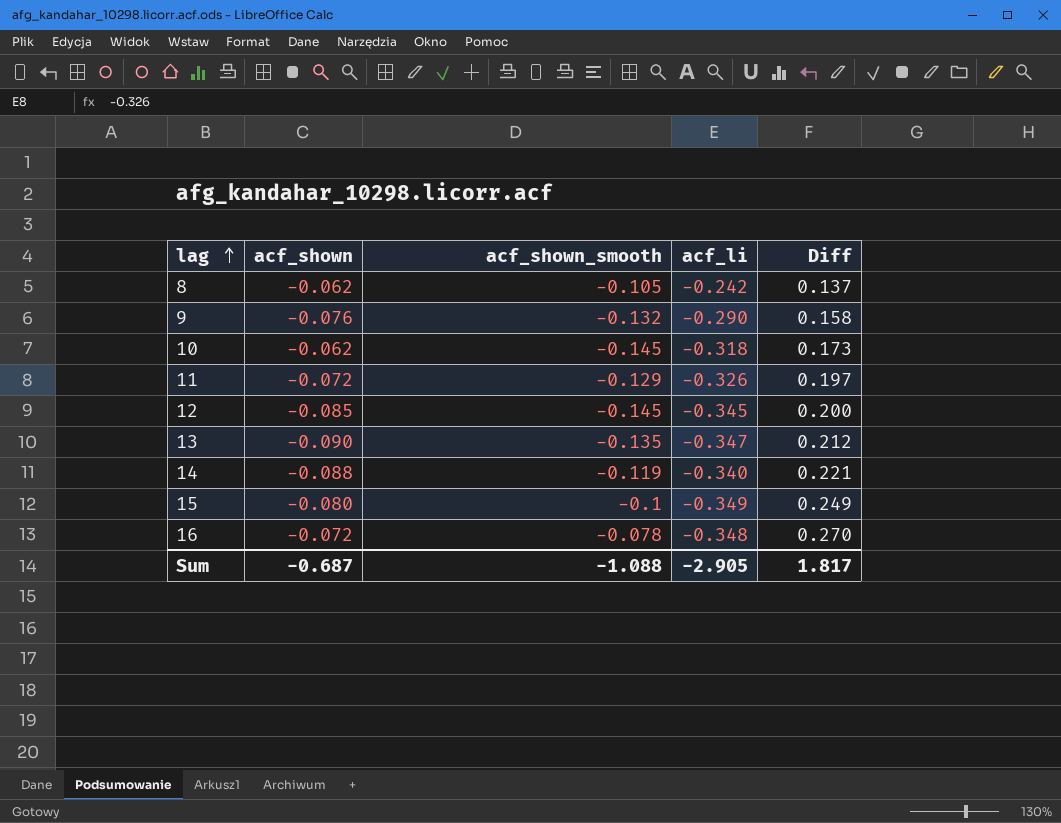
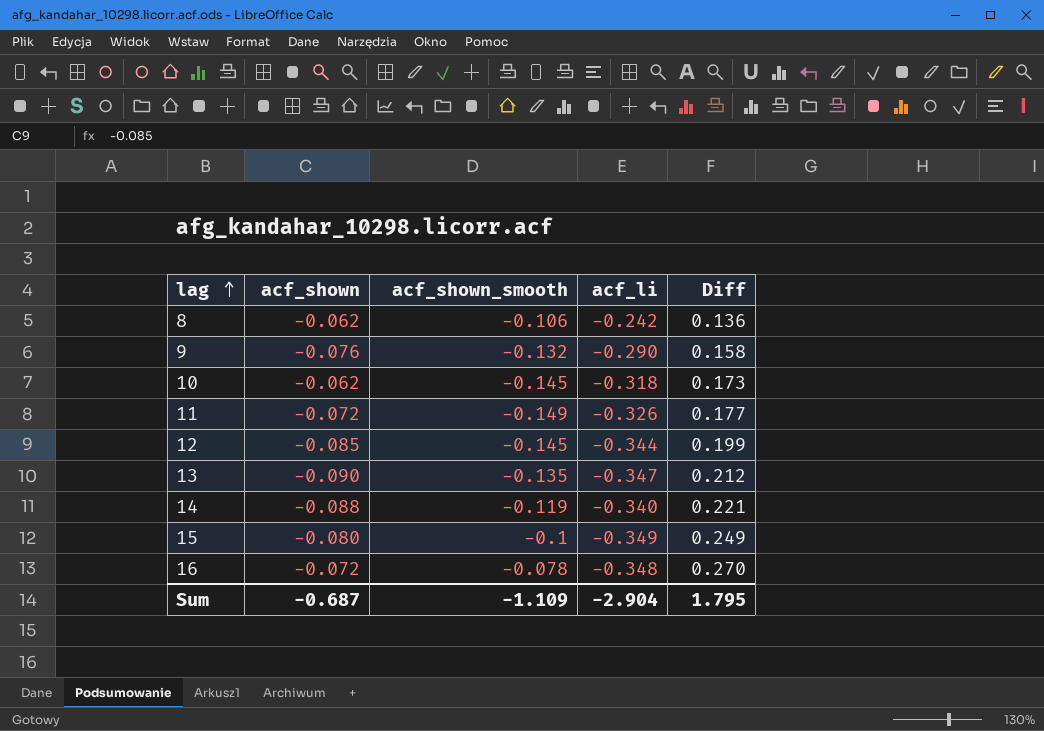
8 | acf_shown_smooth: -0.105 -> -0.106
8 | Diff: 0.137 -> 0.136
11 | acf_shown_smooth: -0.129 -> -0.149
11 | Diff: 0.197 -> 0.177
12 | acf_li: -0.345 -> -0.344
12 | Diff: 0.200 -> 0.199
Sum | acf_shown_smooth: -1.088 -> -1.109
Sum | acf_li: -2.905 -> -2.904
Sum | Diff: 1.817 -> 1.795

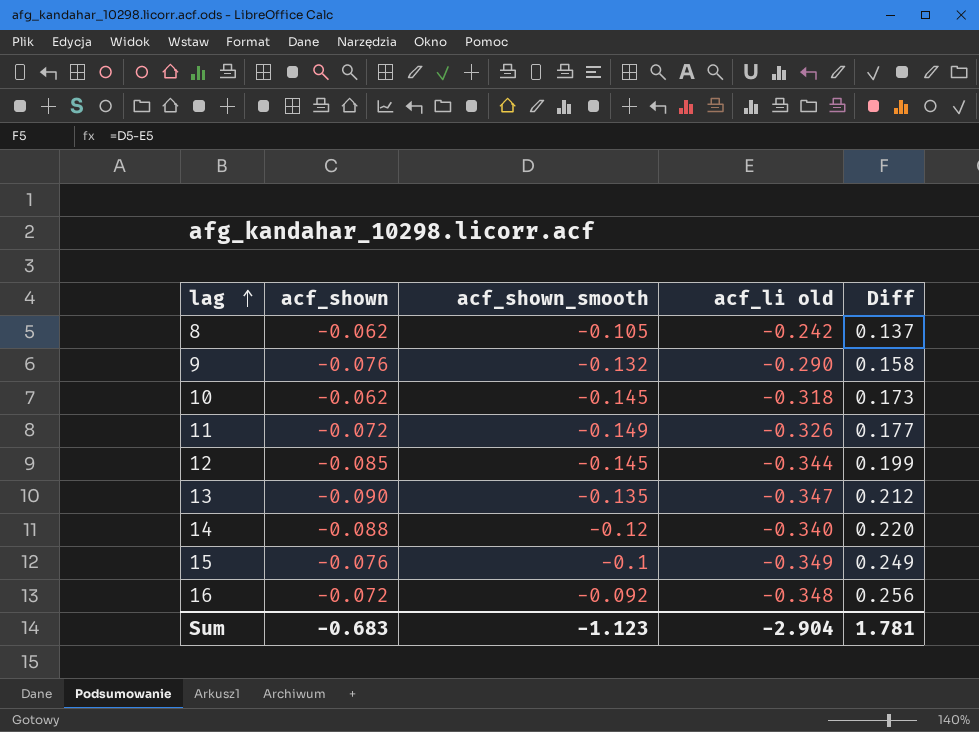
column name: acf_li -> acf_li old
8 | acf_shown_smooth: -0.106 -> -0.105
8 | Diff: 0.136 -> 0.137
14 | acf_shown_smooth: -0.119 -> -0.12
14 | Diff: 0.221 -> 0.220
15 | acf_shown: -0.080 -> -0.076
16 | acf_shown_smooth: -0.078 -> -0.092
16 | Diff: 0.270 -> 0.256
Sum | acf_shown: -0.687 -> -0.683
Sum | acf_shown_smooth: -1.109 -> -1.123
Sum | Diff: 1.795 -> 1.781

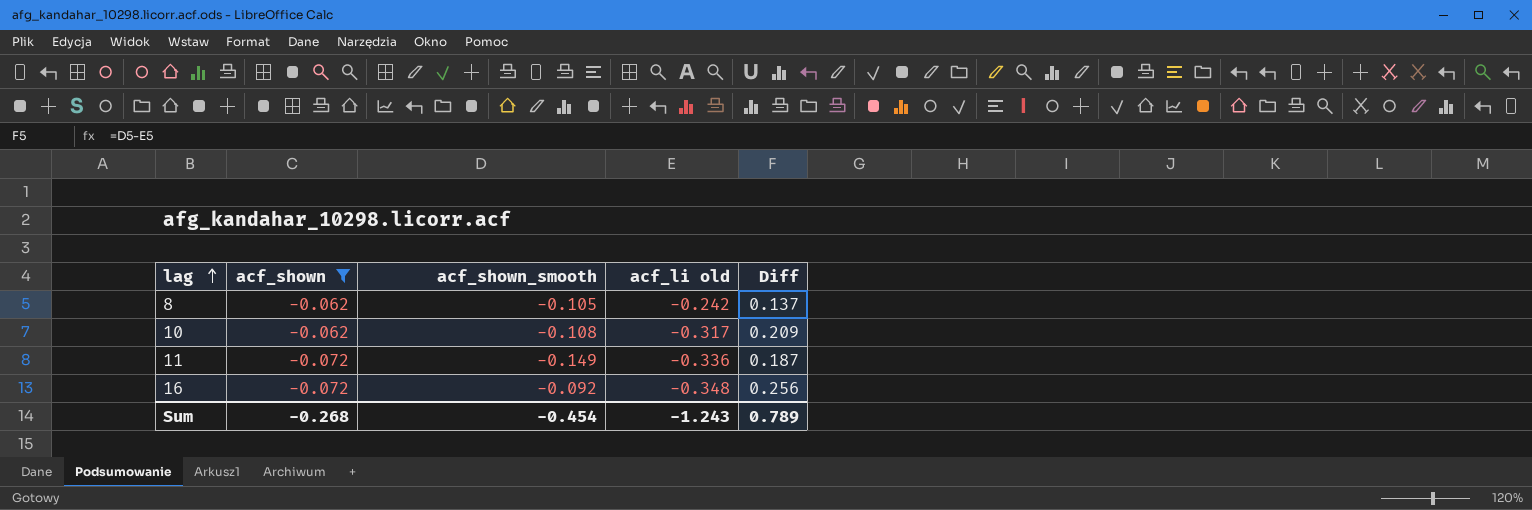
filter: none -> acf_shown >= -0.072
10 | acf_shown_smooth: -0.145 -> -0.108
10 | acf_li old: -0.318 -> -0.317
10 | Diff: 0.173 -> 0.209
11 | acf_li old: -0.326 -> -0.336
11 | Diff: 0.177 -> 0.187
Sum | acf_shown: -0.683 -> -0.268
Sum | acf_shown_smooth: -1.123 -> -0.454
Sum | acf_li old: -2.904 -> -1.243
Sum | Diff: 1.781 -> 0.789

